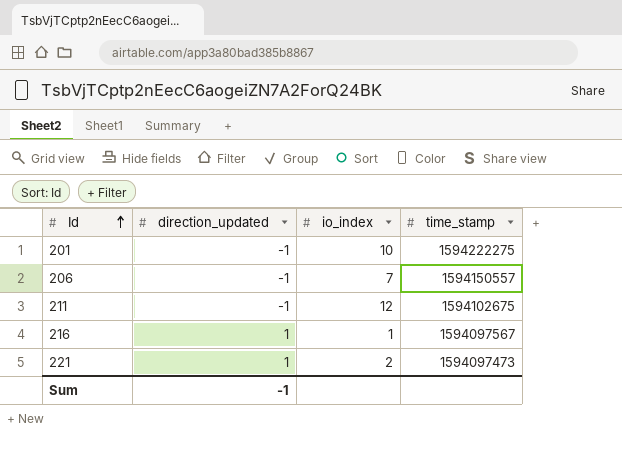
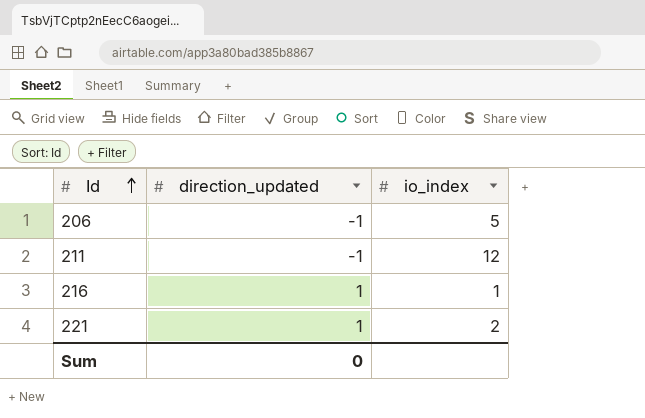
column time_stamp | position: 4 -> none
row 201: -1 | 10 | 1594222275 -> none
206 | io_index: 7 -> 5
Sum | direction_updated: -1 -> 0

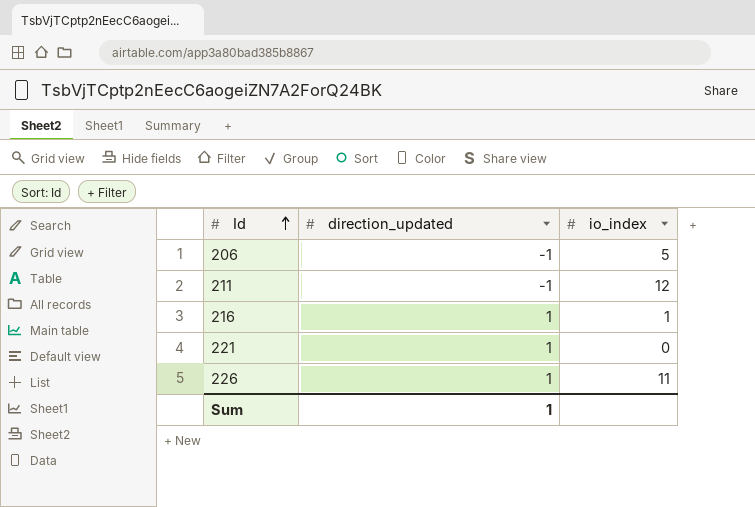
221 | io_index: 2 -> 0
row 226: none -> 1 | 11
Sum | direction_updated: 0 -> 1

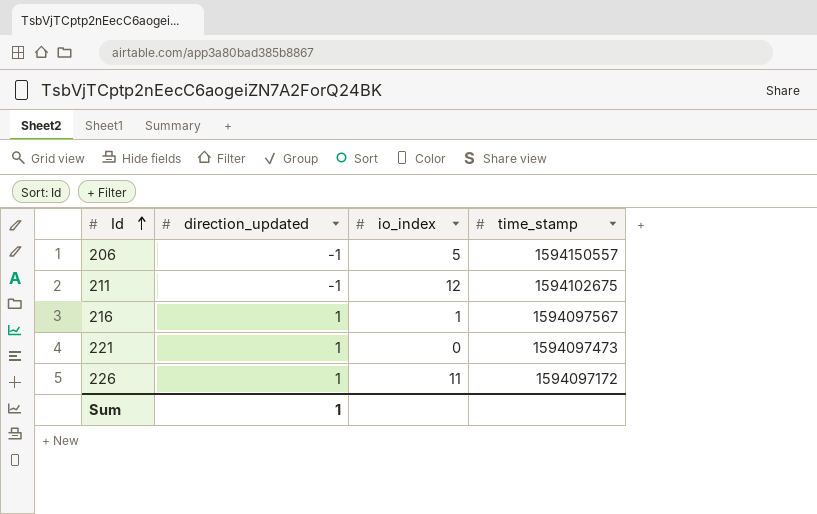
column time_stamp | position: none -> 4

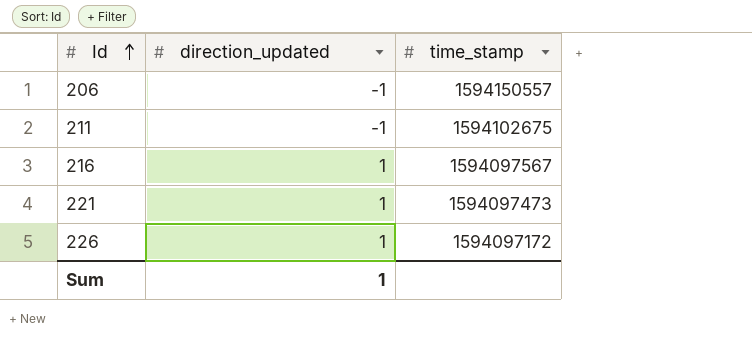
column io_index | position: 3 -> none

